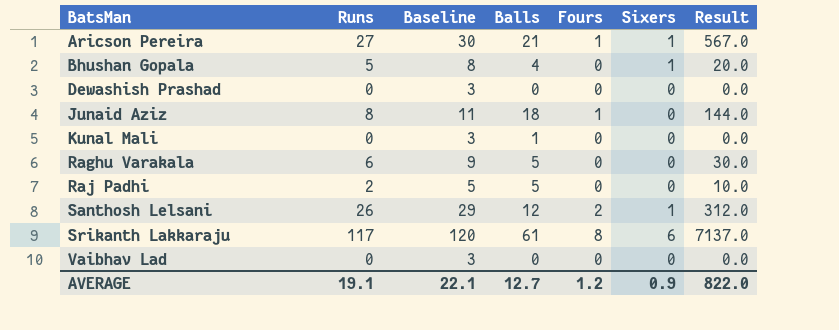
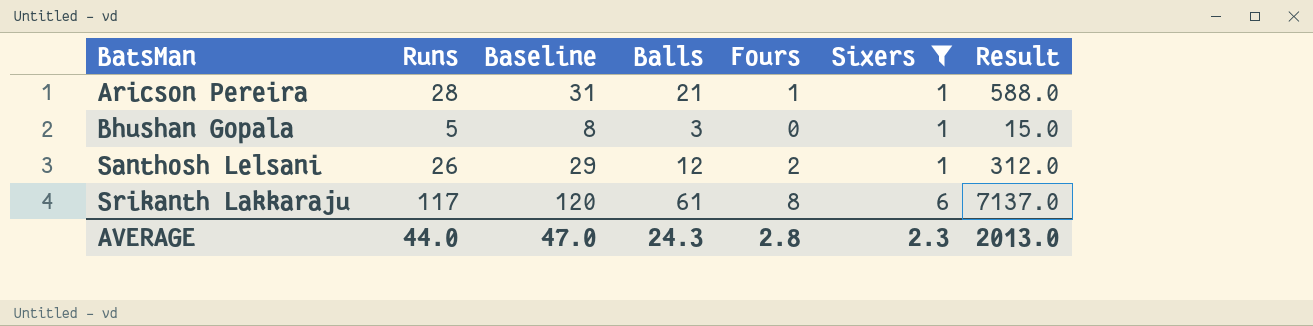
filter: none -> Sixers != 0
Aricson Pereira | Runs: 27 -> 28
Aricson Pereira | Baseline: 30 -> 31
Aricson Pereira | Result: 567.0 -> 588.0
Bhushan Gopala | Balls: 4 -> 3
Bhushan Gopala | Result: 20.0 -> 15.0
AVERAGE | Runs: 19.1 -> 44.0
AVERAGE | Baseline: 22.1 -> 47.0
AVERAGE | Balls: 12.7 -> 24.3
AVERAGE | Fours: 1.2 -> 2.8
AVERAGE | Sixers: 0.9 -> 2.3
AVERAGE | Result: 822.0 -> 2013.0

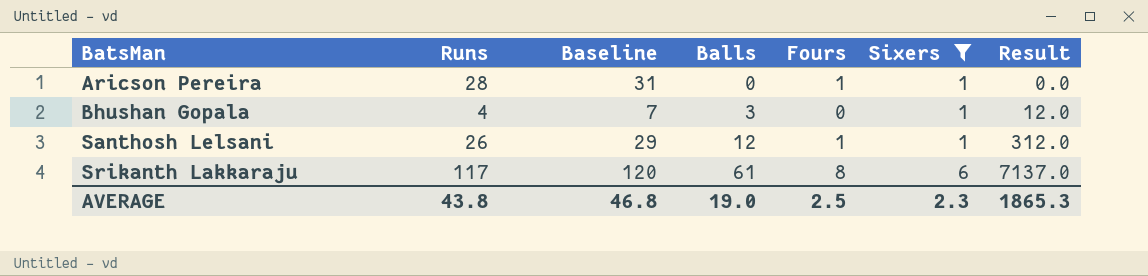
Aricson Pereira | Balls: 21 -> 0
Aricson Pereira | Result: 588.0 -> 0.0
Bhushan Gopala | Runs: 5 -> 4
Bhushan Gopala | Baseline: 8 -> 7
Bhushan Gopala | Result: 15.0 -> 12.0
Santhosh Lelsani | Fours: 2 -> 1
AVERAGE | Runs: 44.0 -> 43.8
AVERAGE | Baseline: 47.0 -> 46.8
AVERAGE | Balls: 24.3 -> 19.0
AVERAGE | Fours: 2.8 -> 2.5
AVERAGE | Result: 2013.0 -> 1865.3

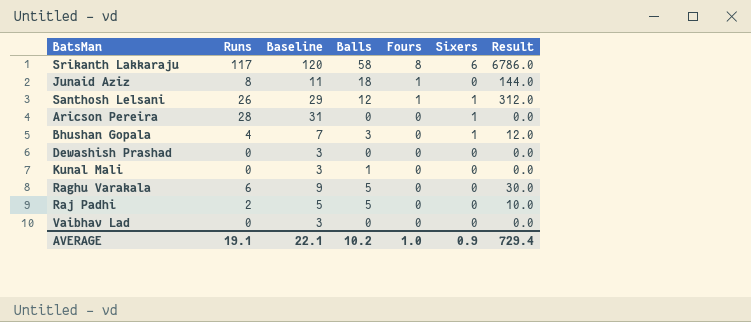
filter: Sixers != 0 -> none
row order: BatsMan ascending -> Fours descending
Srikanth Lakkaraju | Balls: 61 -> 58
Srikanth Lakkaraju | Result: 7137.0 -> 6786.0
Aricson Pereira | Fours: 1 -> 0
AVERAGE | Runs: 43.8 -> 19.1
AVERAGE | Baseline: 46.8 -> 22.1
AVERAGE | Balls: 19.0 -> 10.2
AVERAGE | Fours: 2.5 -> 1.0
AVERAGE | Sixers: 2.3 -> 0.9
AVERAGE | Result: 1865.3 -> 729.4

